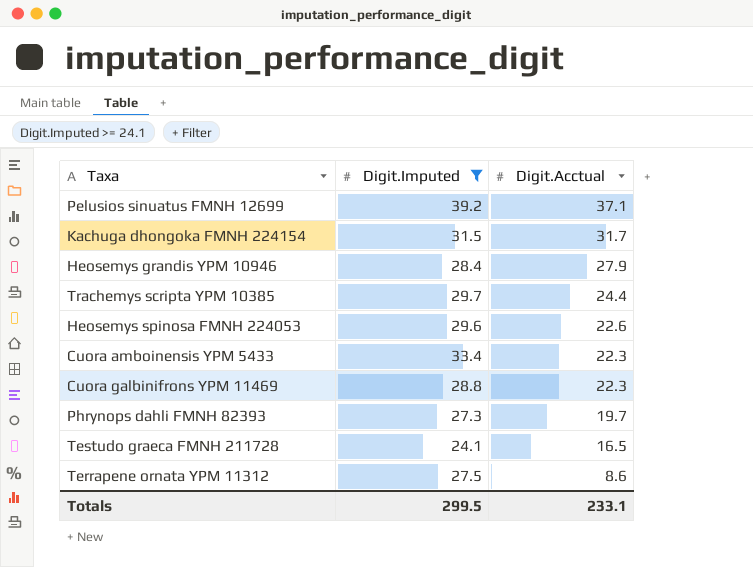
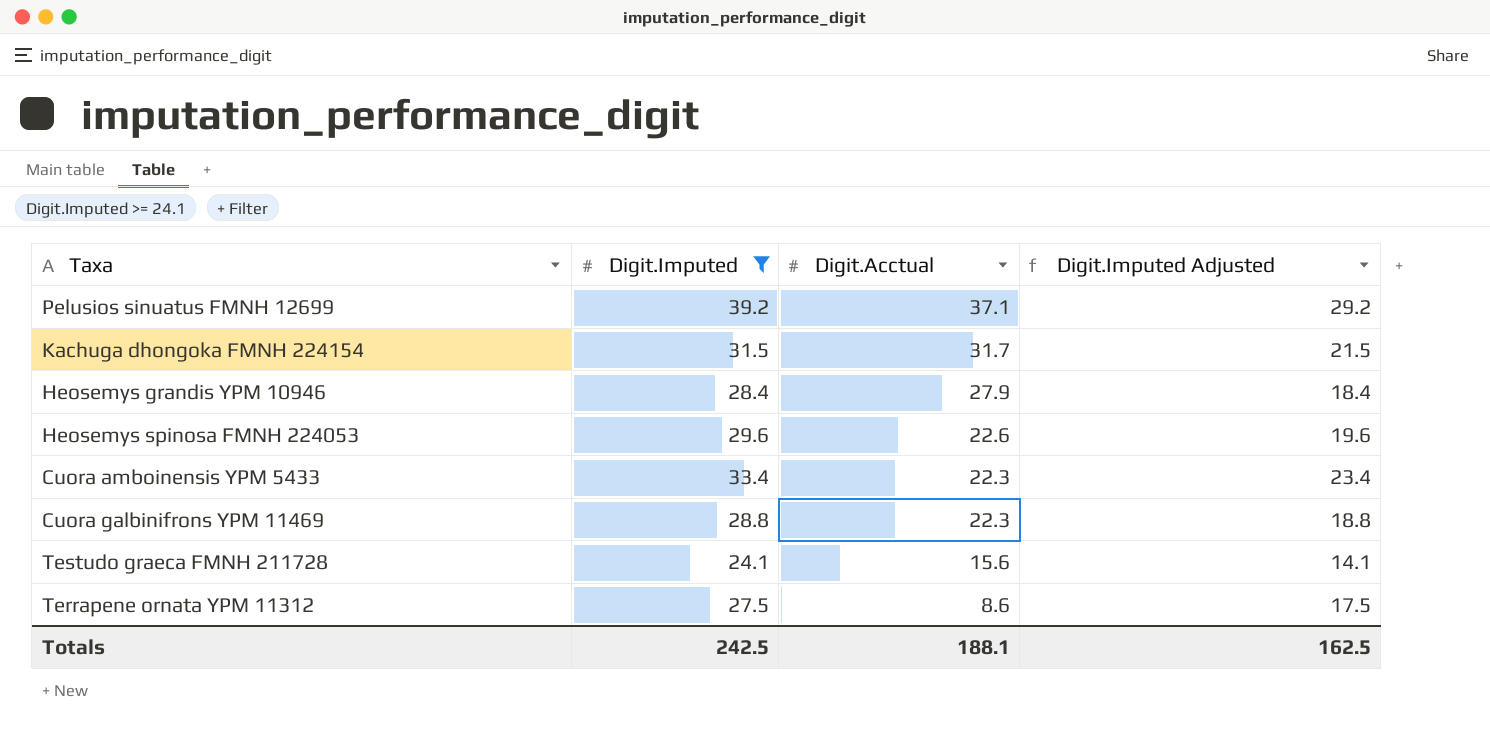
column Digit.Imputed Adjusted | formula: none -> [Digit.Imputed] - 10
row Trachemys scripta YPM 10385: 29.7 | 24.4 -> none
row Phrynops dahli FMNH 82393: 27.3 | 19.7 -> none
Testudo graeca FMNH 211728 | Digit.Acctual: 16.5 -> 15.6
Totals | Digit.Imputed: 299.5 -> 242.5
Totals | Digit.Acctual: 233.1 -> 188.1

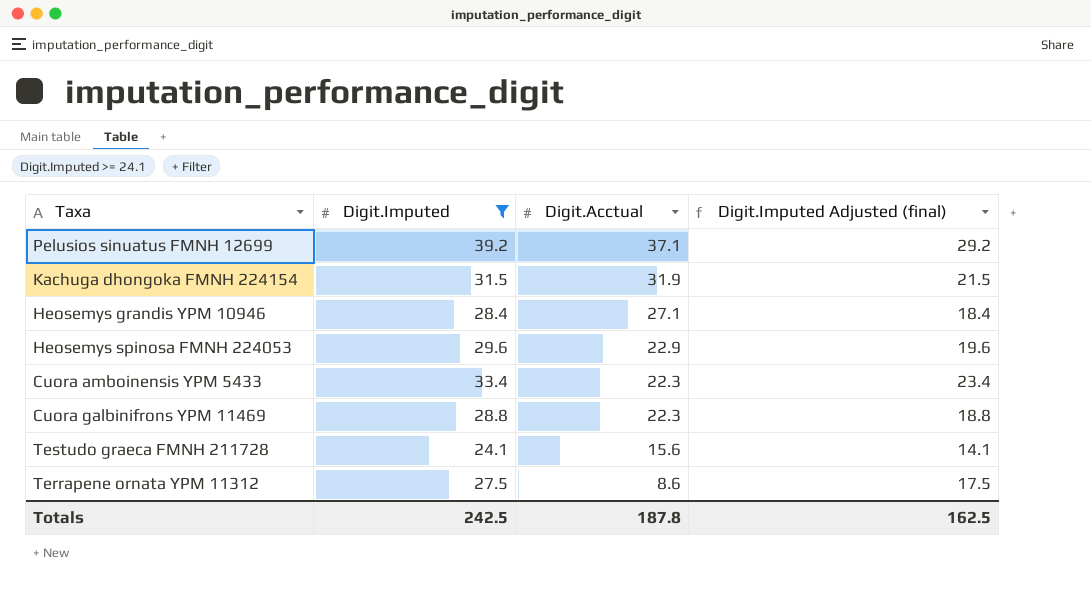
column name: Digit.Imputed Adjusted -> Digit.Imputed Adjusted (final)
Kachuga dhongoka FMNH 224154 | Digit.Acctual: 31.7 -> 31.9
Heosemys grandis YPM 10946 | Digit.Acctual: 27.9 -> 27.1
Heosemys spinosa FMNH 224053 | Digit.Acctual: 22.6 -> 22.9
Totals | Digit.Acctual: 188.1 -> 187.8

